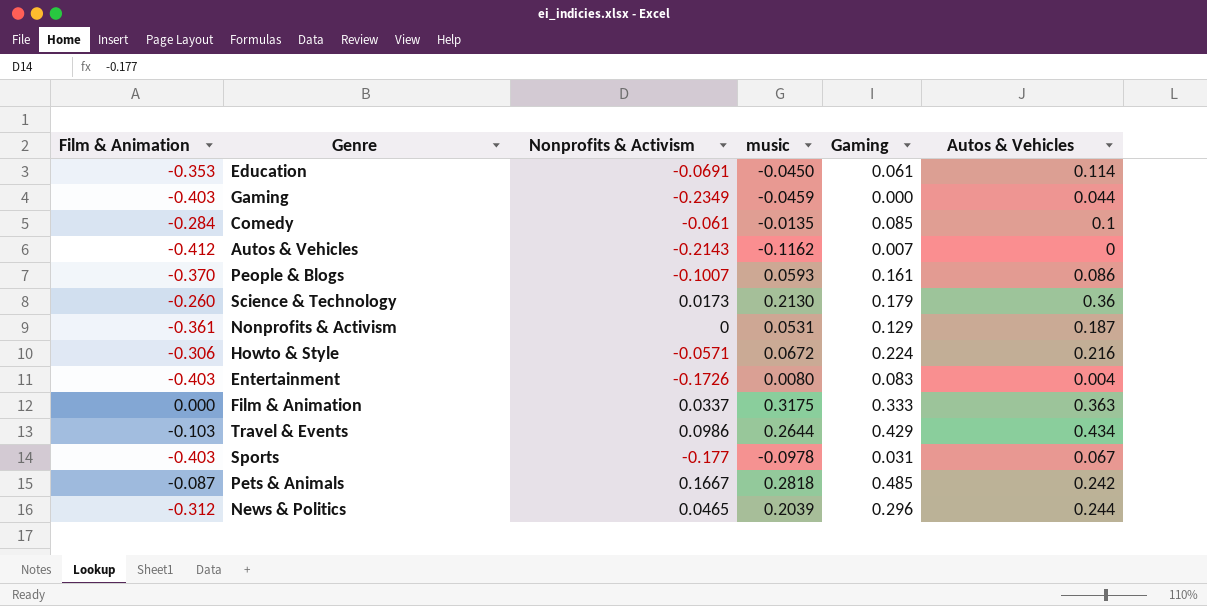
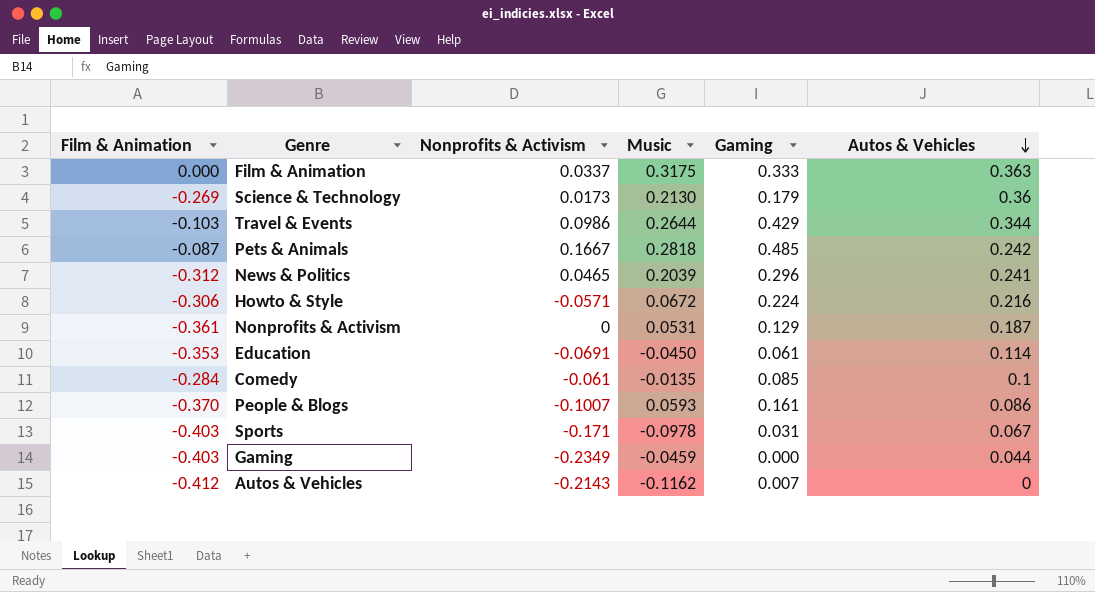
row order: none -> Autos & Vehicles descending
column name: music -> Music
row Entertainment: -0.403 | -0.1726 | 0.0080 | 0.083 | 0.004 -> none
Science & Technology | Film & Animation: -0.260 -> -0.269
Travel & Events | Autos & Vehicles: 0.434 -> 0.344
News & Politics | Autos & Vehicles: 0.244 -> 0.241
Sports | Nonprofits & Activism: -0.177 -> -0.171

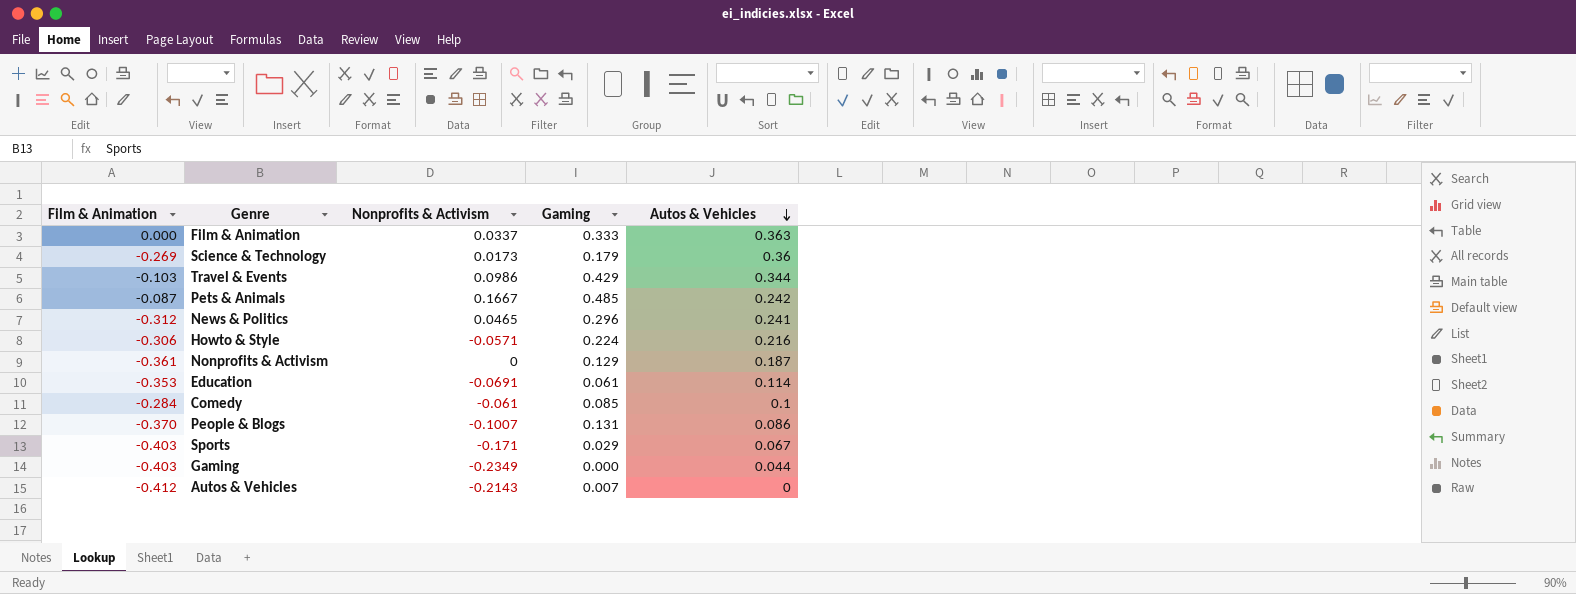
column Music | position: 4 -> none
People & Blogs | Gaming: 0.161 -> 0.131
Sports | Gaming: 0.031 -> 0.029

